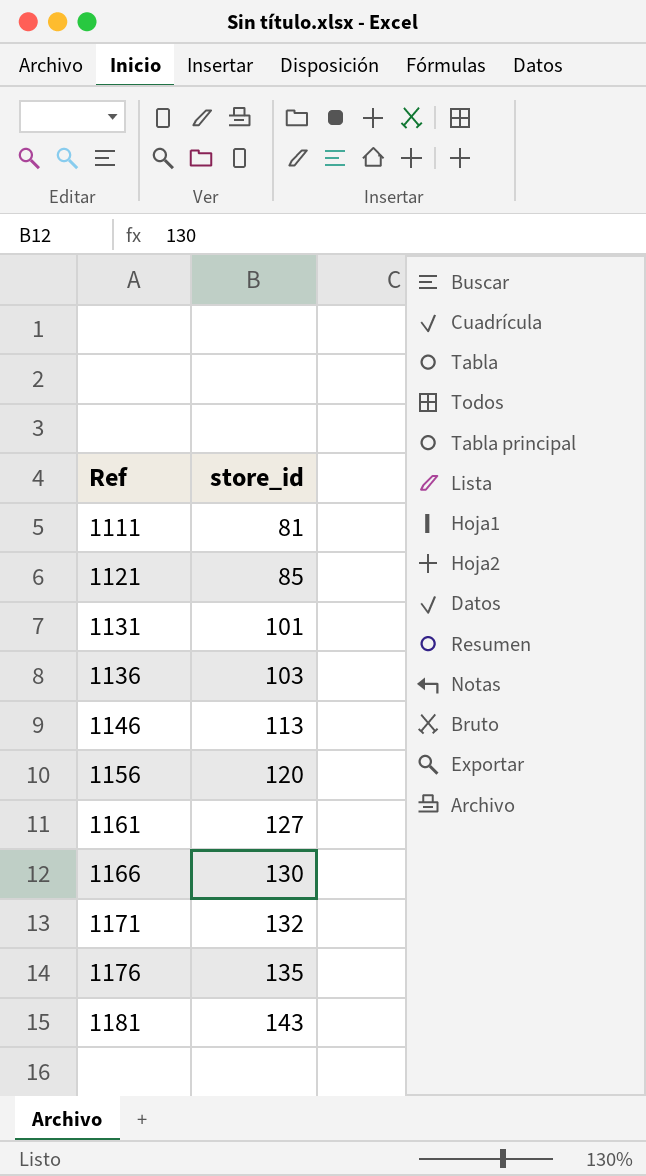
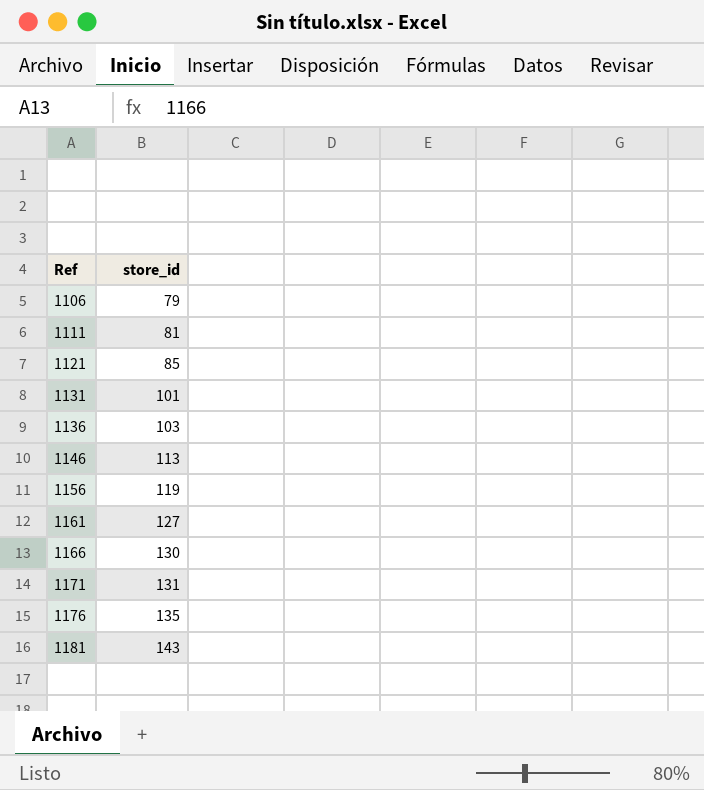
row 1106: none -> 79
1156 | store_id: 120 -> 119
1171 | store_id: 132 -> 131

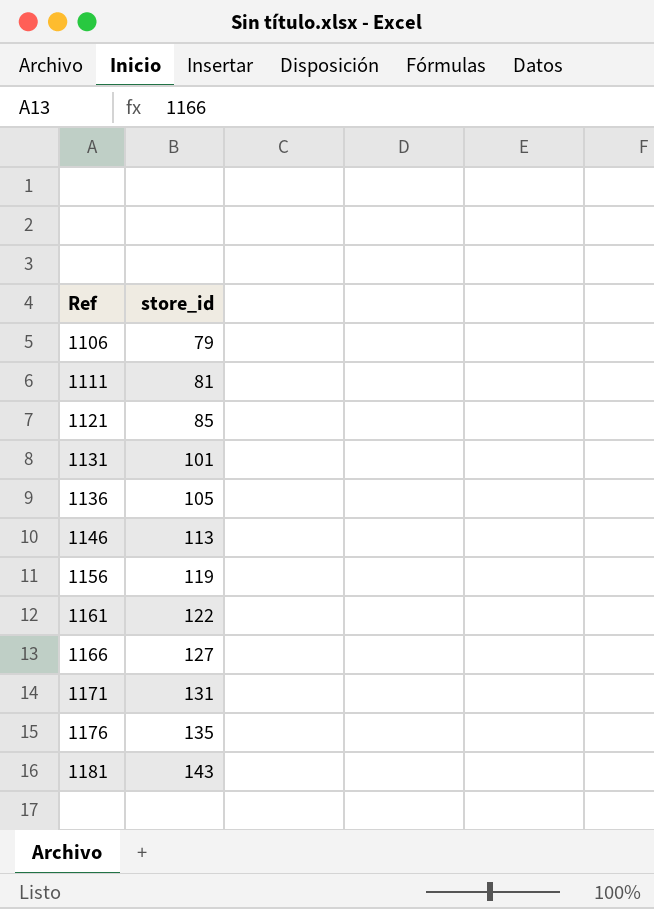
1136 | store_id: 103 -> 105
1161 | store_id: 127 -> 122
1166 | store_id: 130 -> 127

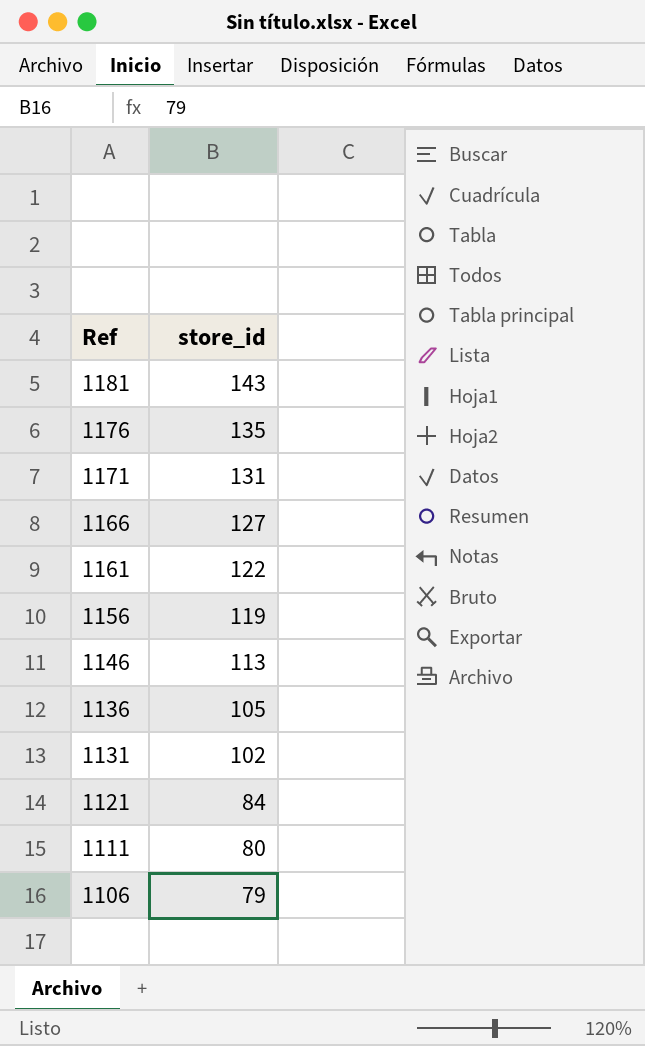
row order: Ref ascending -> Ref descending
1131 | store_id: 101 -> 102
1121 | store_id: 85 -> 84
1111 | store_id: 81 -> 80

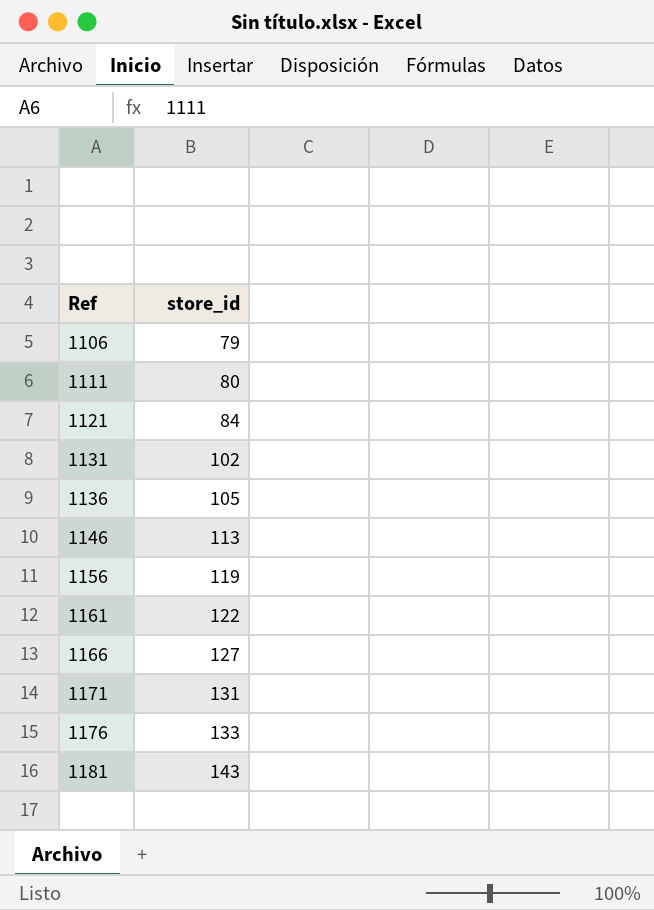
row order: Ref descending -> Ref ascending
1176 | store_id: 135 -> 133

